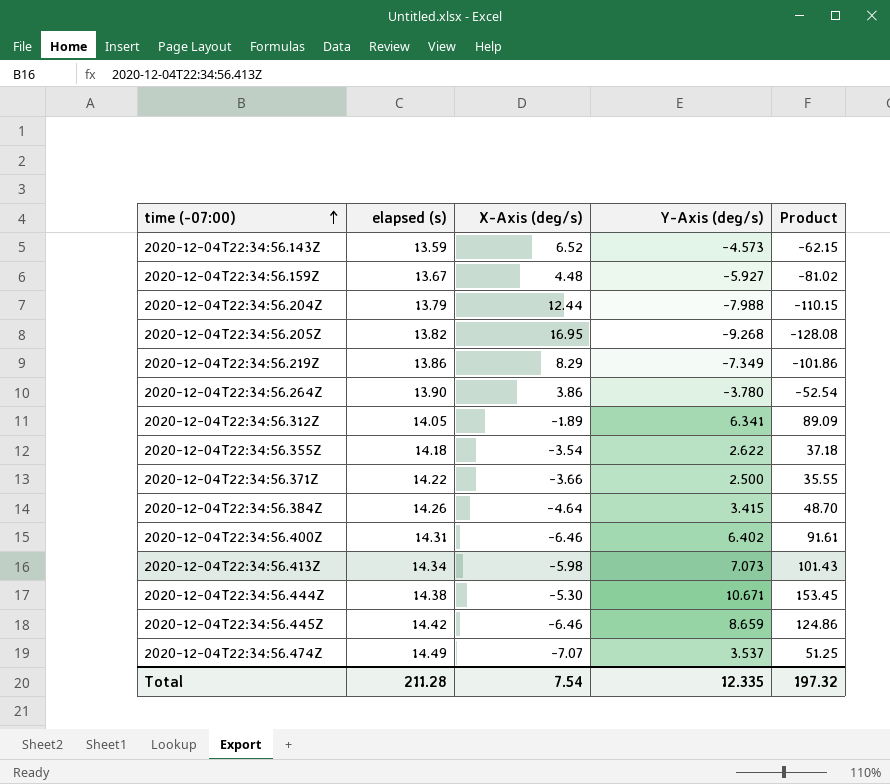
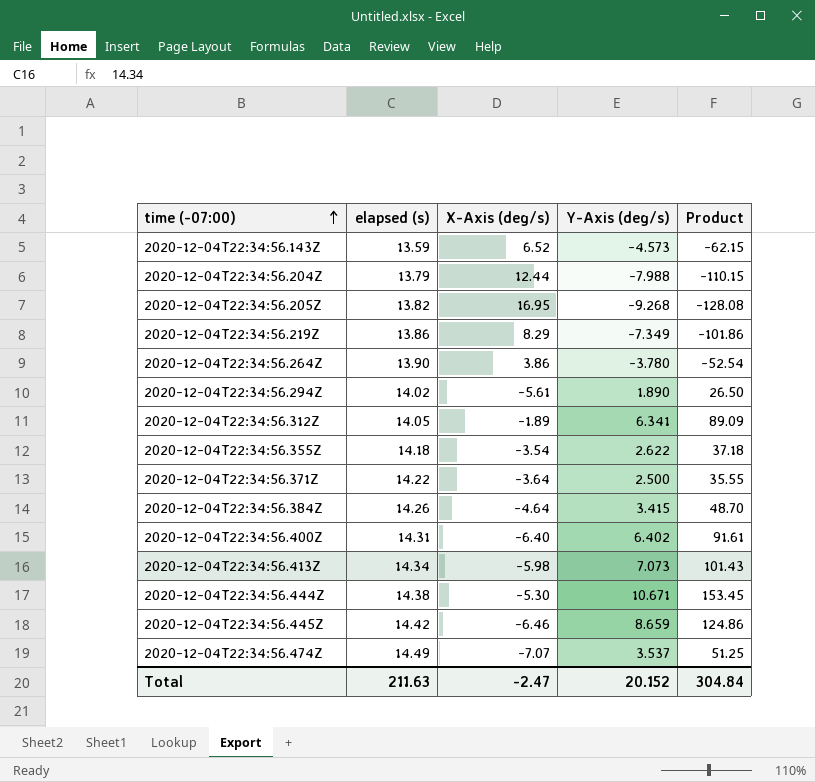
row 2020-12-04T22:34:56.159Z: 13.67 | 4.48 | -5.927 | -81.02 -> none
row 2020-12-04T22:34:56.294Z: none -> 14.02 | -5.61 | 1.890 | 26.50
2020-12-04T22:34:56.371Z | X-Axis (deg/s): -3.66 -> -3.64
2020-12-04T22:34:56.400Z | X-Axis (deg/s): -6.46 -> -6.40
Total | elapsed (s): 211.28 -> 211.63
Total | X-Axis (deg/s): 7.54 -> -2.47
Total | Y-Axis (deg/s): 12.335 -> 20.152
Total | Product: 197.32 -> 304.84

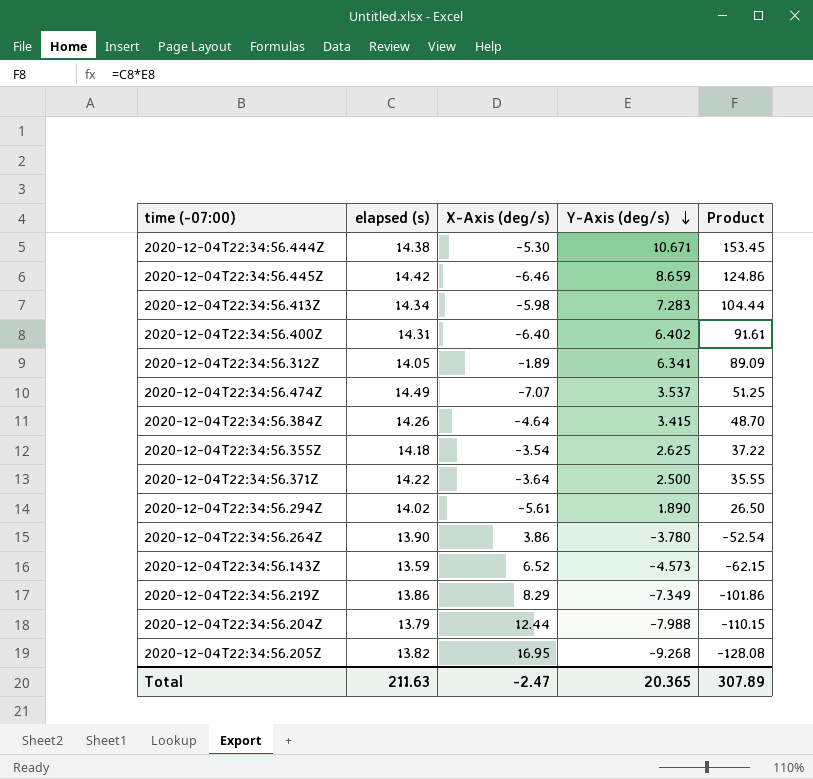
row order: time (-07:00) ascending -> Y-Axis (deg/s) descending
2020-12-04T22:34:56.413Z | Y-Axis (deg/s): 7.073 -> 7.283
2020-12-04T22:34:56.413Z | Product: 101.43 -> 104.44
2020-12-04T22:34:56.355Z | Y-Axis (deg/s): 2.622 -> 2.625
2020-12-04T22:34:56.355Z | Product: 37.18 -> 37.22
Total | Y-Axis (deg/s): 20.152 -> 20.365
Total | Product: 304.84 -> 307.89

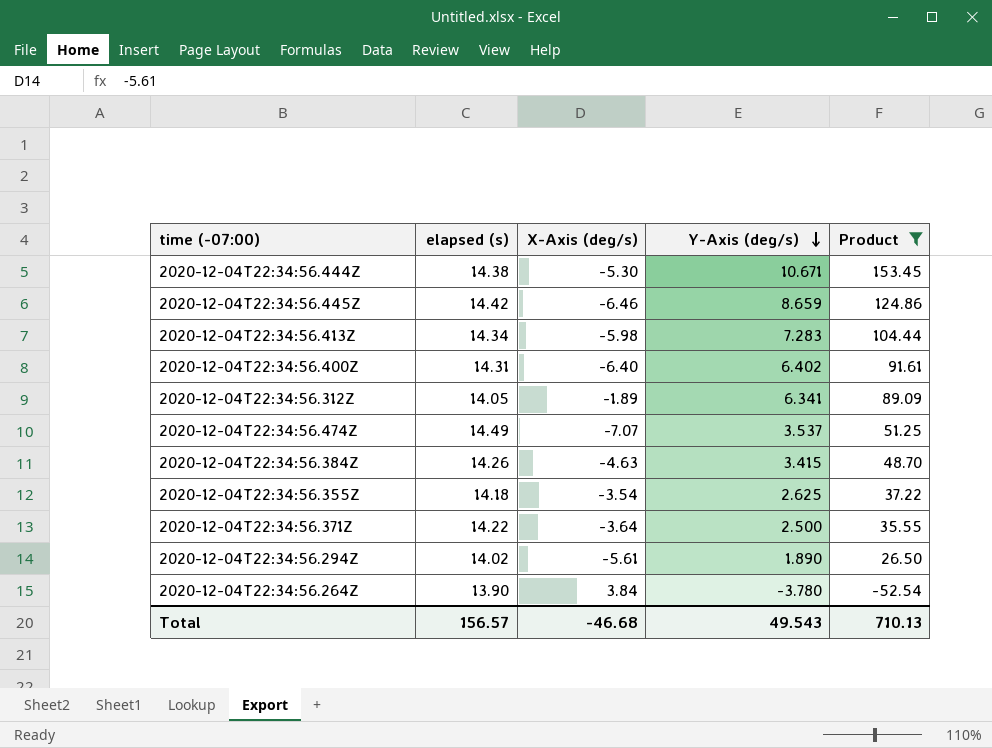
filter: none -> Product >= -52.54
2020-12-04T22:34:56.384Z | X-Axis (deg/s): -4.64 -> -4.63
2020-12-04T22:34:56.264Z | X-Axis (deg/s): 3.86 -> 3.84
Total | elapsed (s): 211.63 -> 156.57
Total | X-Axis (deg/s): -2.47 -> -46.68
Total | Y-Axis (deg/s): 20.365 -> 49.543
Total | Product: 307.89 -> 710.13

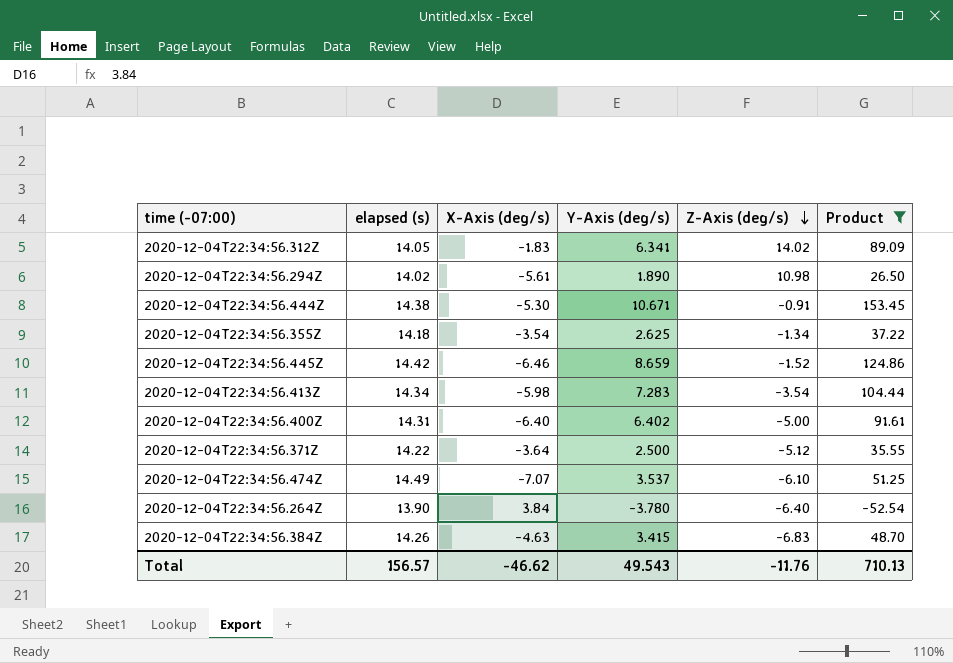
row order: Y-Axis (deg/s) descending -> Z-Axis (deg/s) descending
column Z-Axis (deg/s) | position: none -> 5
2020-12-04T22:34:56.312Z | X-Axis (deg/s): -1.89 -> -1.83
Total | X-Axis (deg/s): -46.68 -> -46.62

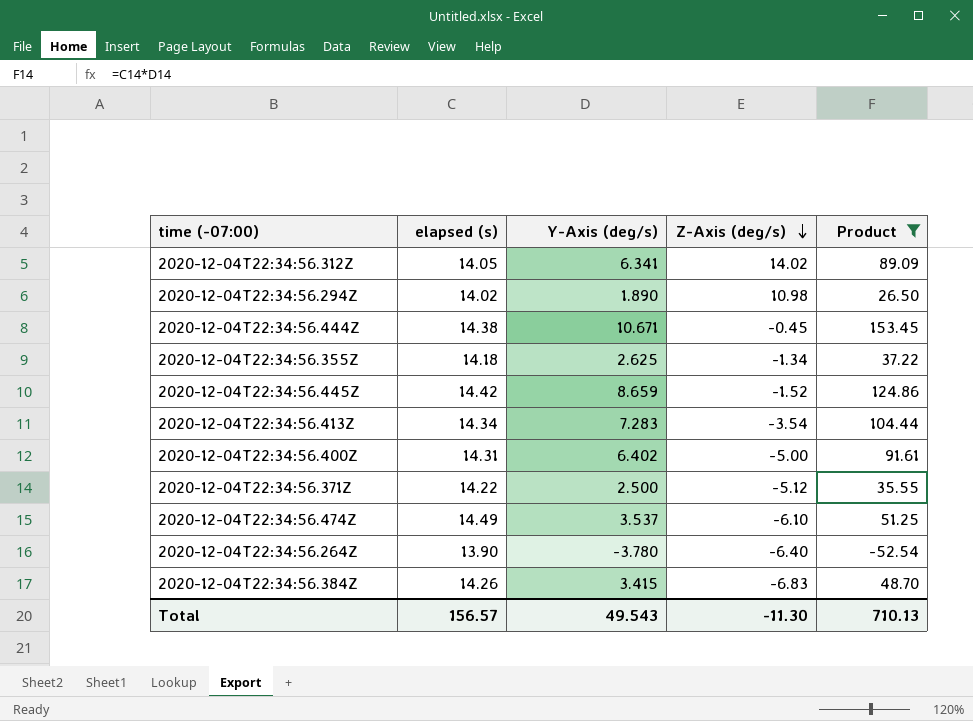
column X-Axis (deg/s) | position: 3 -> none
2020-12-04T22:34:56.444Z | Z-Axis (deg/s): -0.91 -> -0.45
Total | Z-Axis (deg/s): -11.76 -> -11.30

